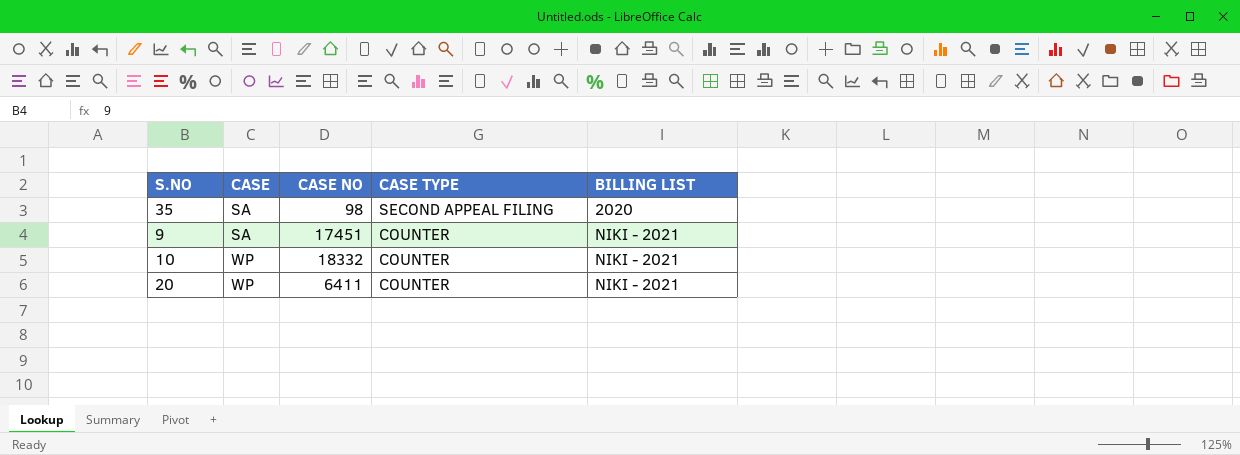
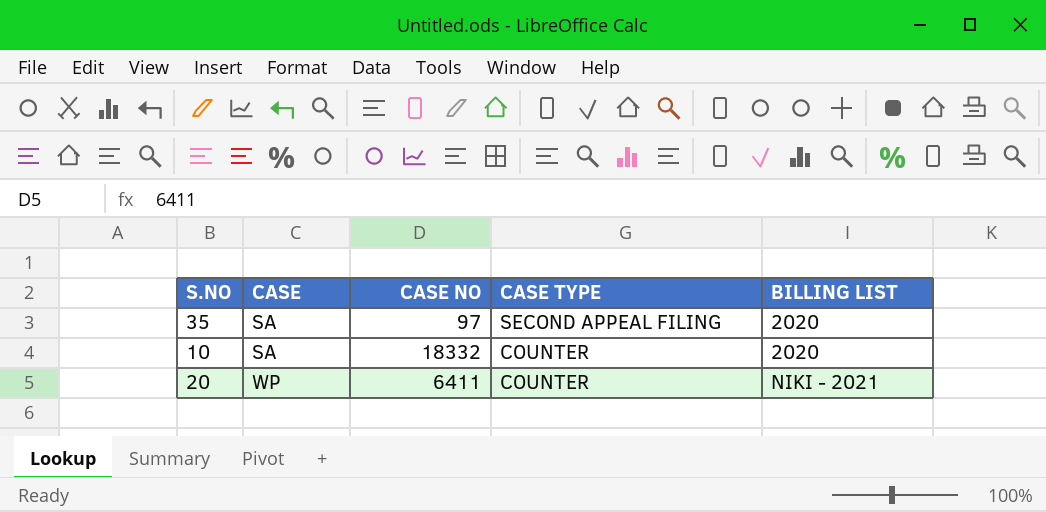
row 9: SA | 17451 | COUNTER | NIKI - 2021 -> none
35 | CASE NO: 98 -> 97
10 | CASE: WP -> SA
10 | BILLING LIST: NIKI - 2021 -> 2020

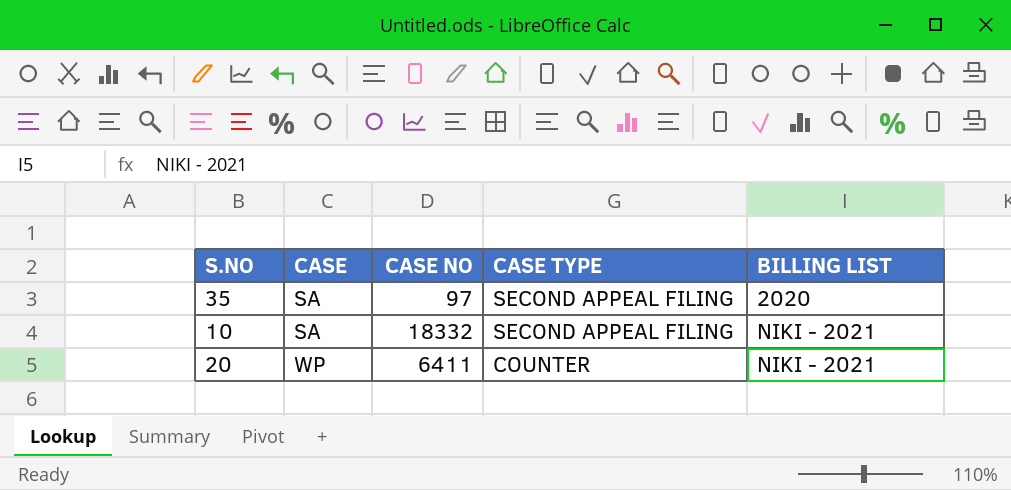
10 | CASE TYPE: COUNTER -> SECOND APPEAL FILING
10 | BILLING LIST: 2020 -> NIKI - 2021

